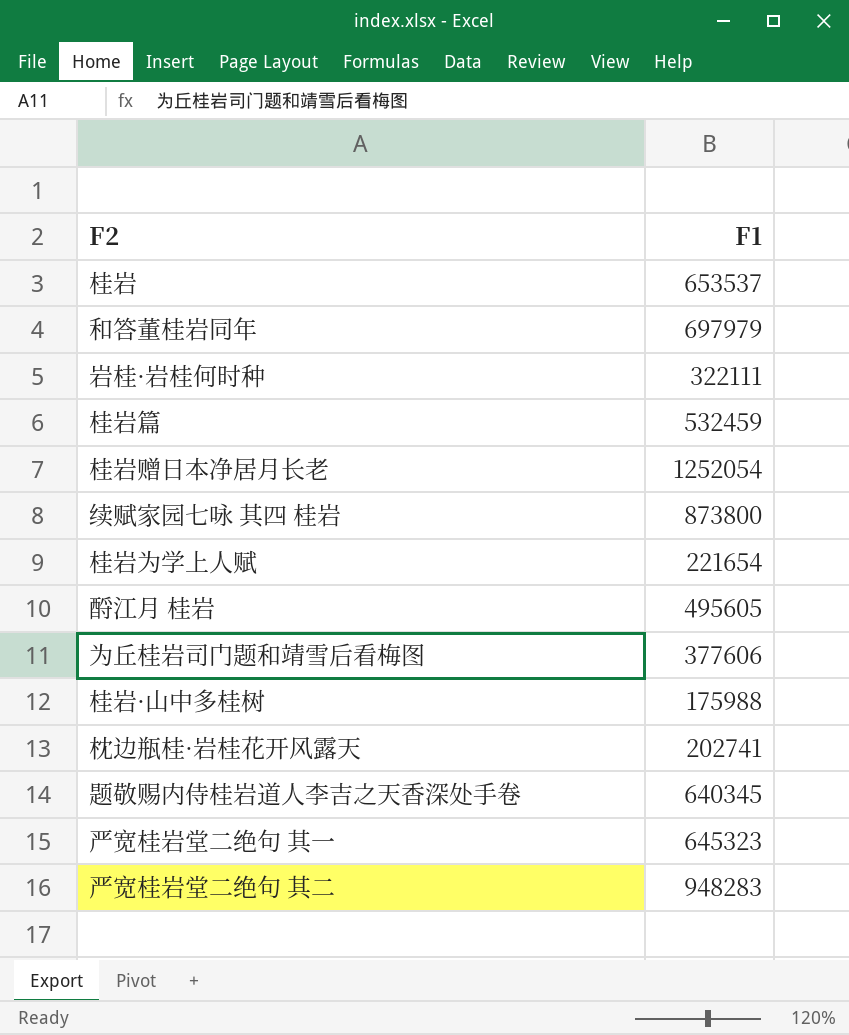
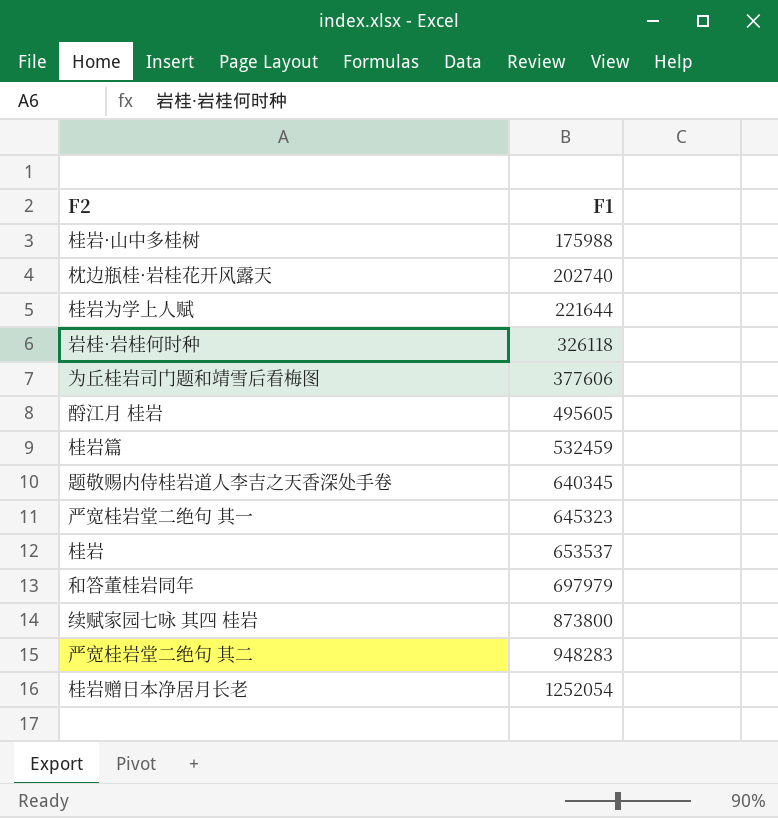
row order: none -> F1 ascending
枕边瓶桂·岩桂花开风露天 | F1: 202741 -> 202740
桂岩为学上人赋 | F1: 221654 -> 221644
岩桂·岩桂何时种 | F1: 322111 -> 326118

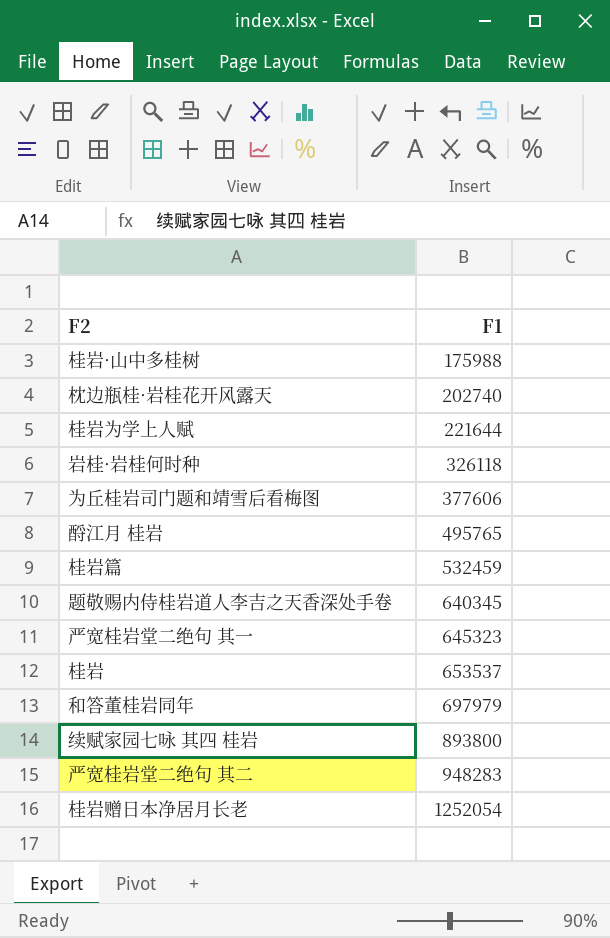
酹江月 桂岩 | F1: 495605 -> 495765
续赋家园七咏 其四 桂岩 | F1: 873800 -> 893800

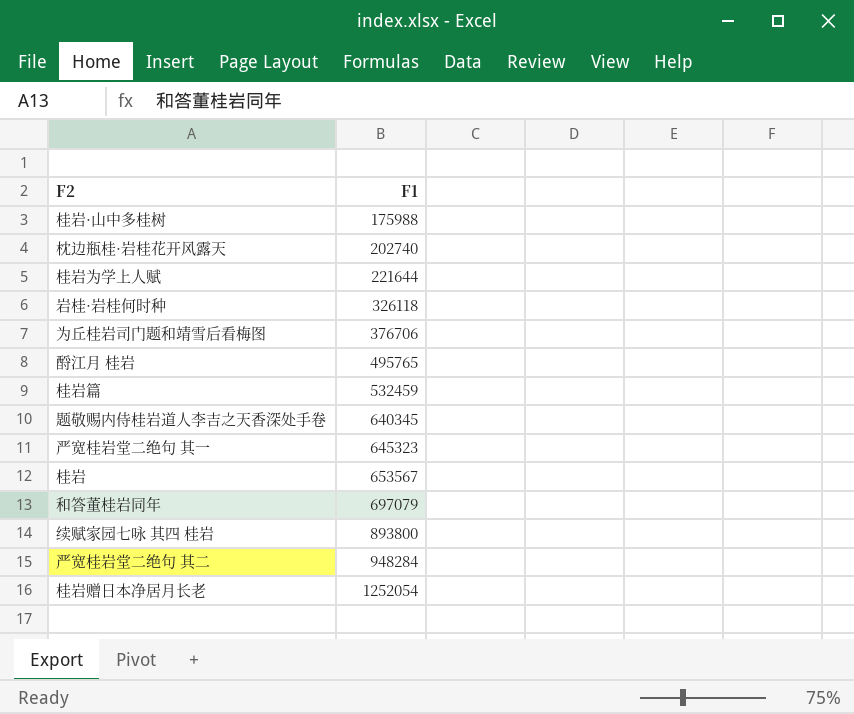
为丘桂岩司门题和靖雪后看梅图 | F1: 377606 -> 376706
桂岩 | F1: 653537 -> 653567
和答董桂岩同年 | F1: 697979 -> 697079
严宽桂岩堂二绝句 其二 | F1: 948283 -> 948284

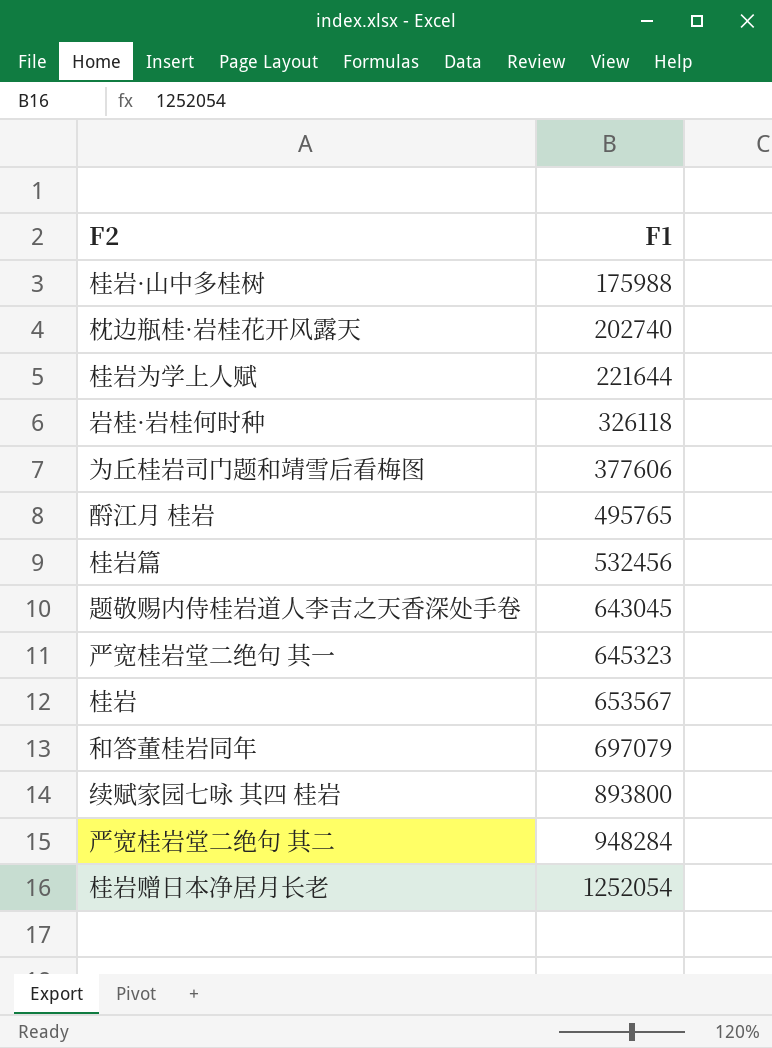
为丘桂岩司门题和靖雪后看梅图 | F1: 376706 -> 377606
桂岩篇 | F1: 532459 -> 532456
题敬赐内侍桂岩道人李吉之天香深处手卷 | F1: 640345 -> 643045

